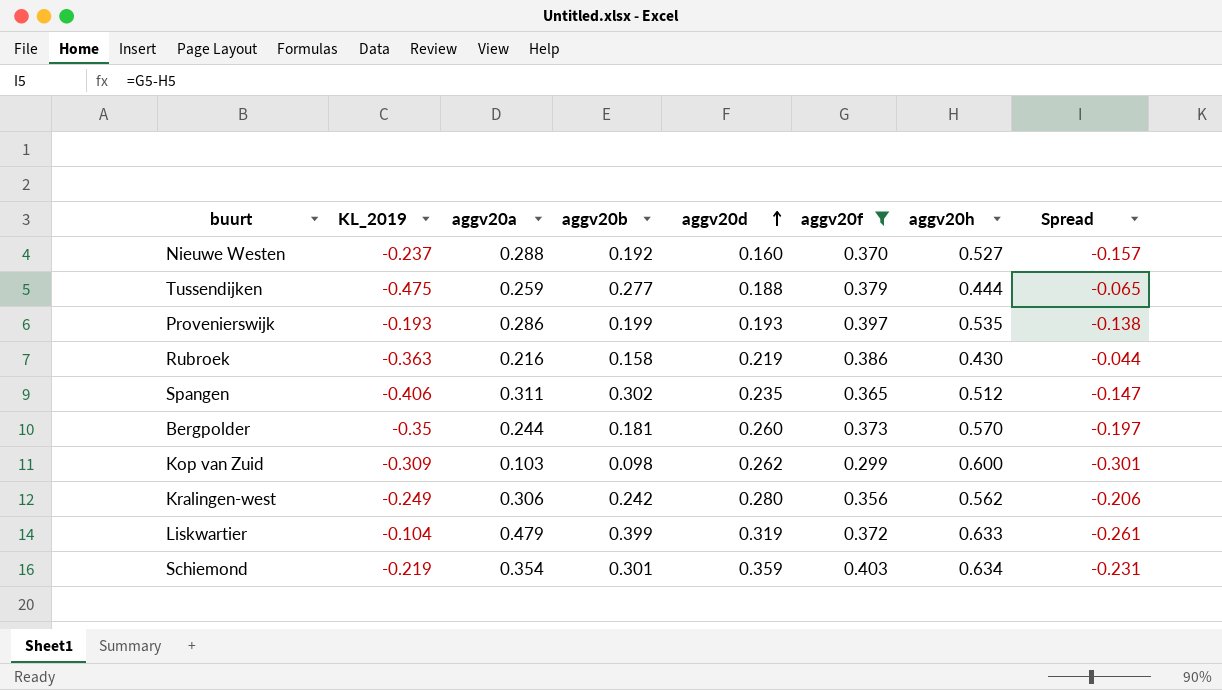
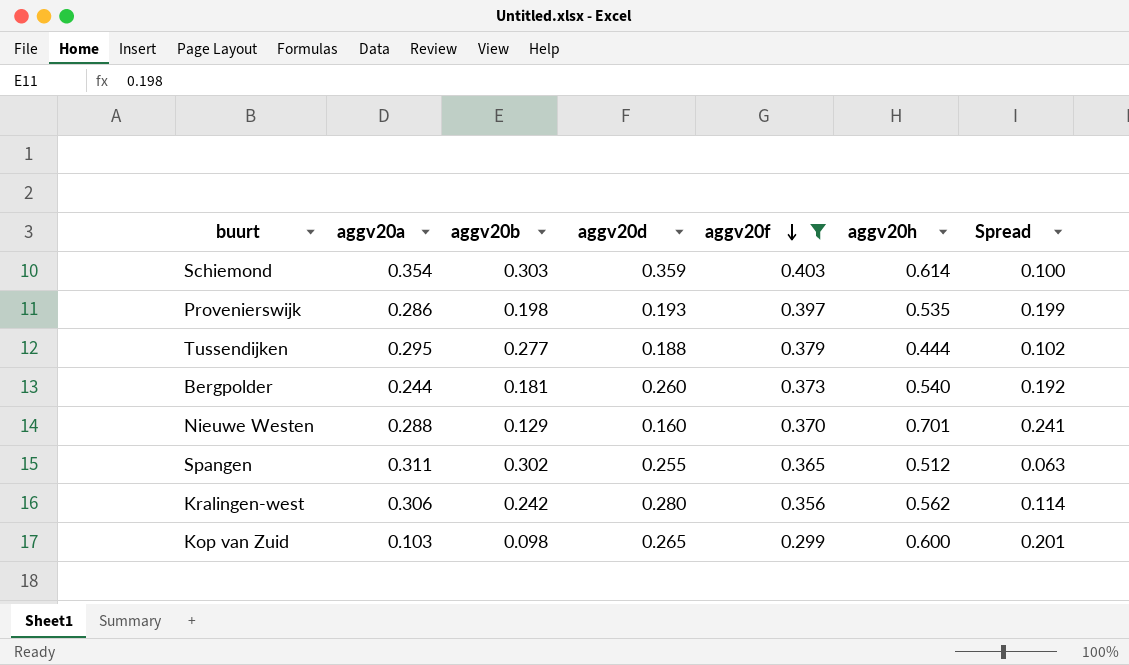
row order: aggv20d ascending -> aggv20f descending
column KL_2019 | position: 2 -> none
column Spread | formula: [aggv20f] - [aggv20h] -> [aggv20f] - [aggv20b]
row Rubroek: -0.363 | 0.216 | 0.158 | 0.219 | 0.386 | 0.430 | -0.044 -> none
row Liskwartier: -0.104 | 0.479 | 0.399 | 0.319 | 0.372 | 0.633 | -0.261 -> none
Schiemond | aggv20b: 0.301 -> 0.303
Schiemond | aggv20h: 0.634 -> 0.614
Provenierswijk | aggv20b: 0.199 -> 0.198
Tussendijken | aggv20a: 0.259 -> 0.295
Bergpolder | aggv20h: 0.570 -> 0.540
Nieuwe Westen | aggv20b: 0.192 -> 0.129
Nieuwe Westen | aggv20h: 0.527 -> 0.701
Spangen | aggv20d: 0.235 -> 0.255
Kop van Zuid | aggv20d: 0.262 -> 0.265

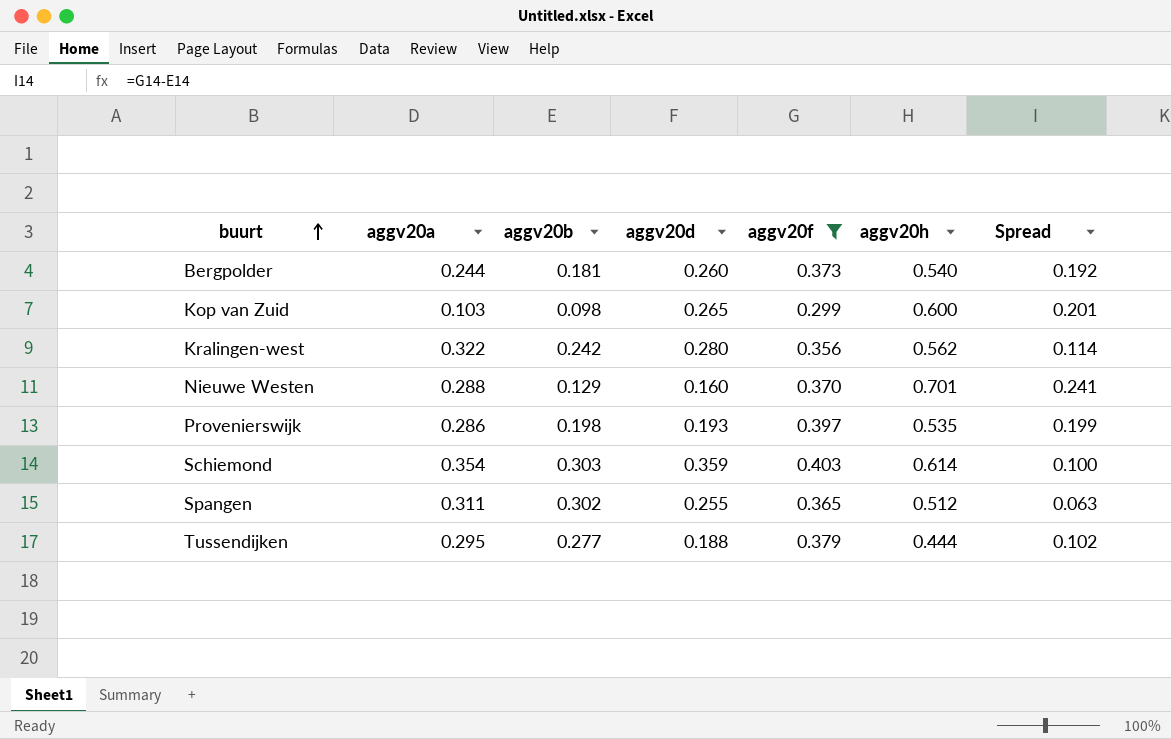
row order: aggv20f descending -> buurt ascending
Kralingen-west | aggv20a: 0.306 -> 0.322

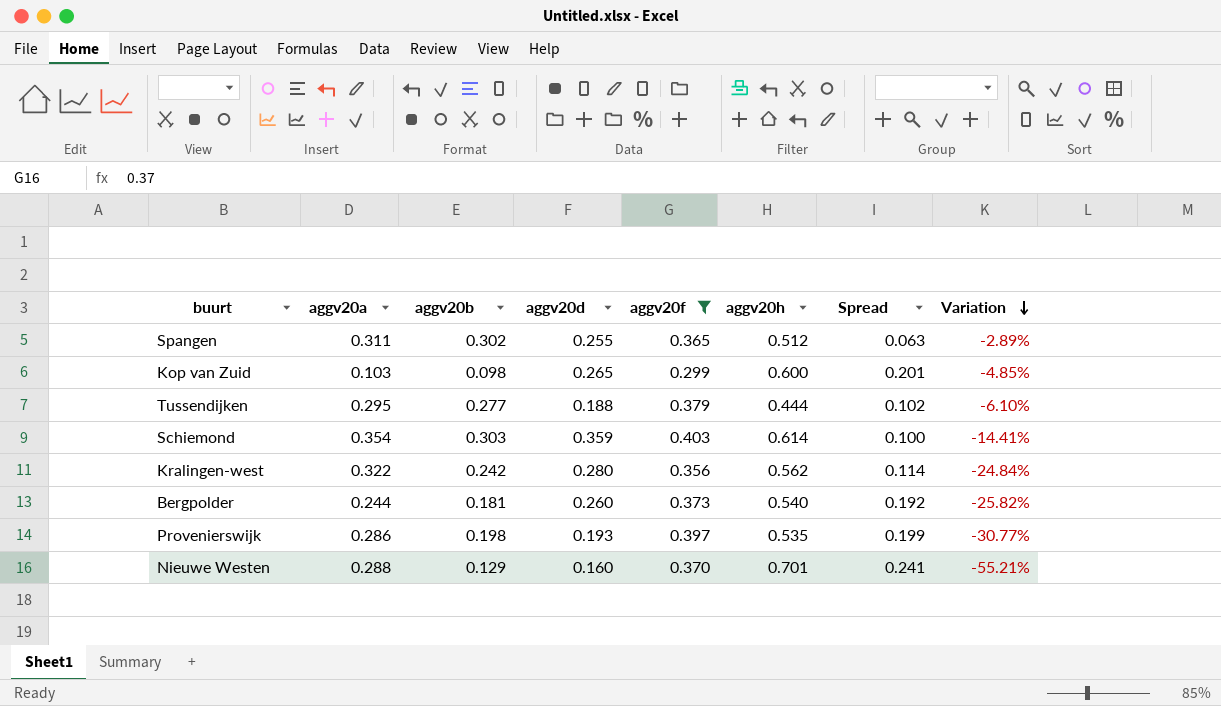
row order: buurt ascending -> Variation descending
column Variation | formula: none -> ([aggv20b] - [aggv20a]) / [aggv20a]

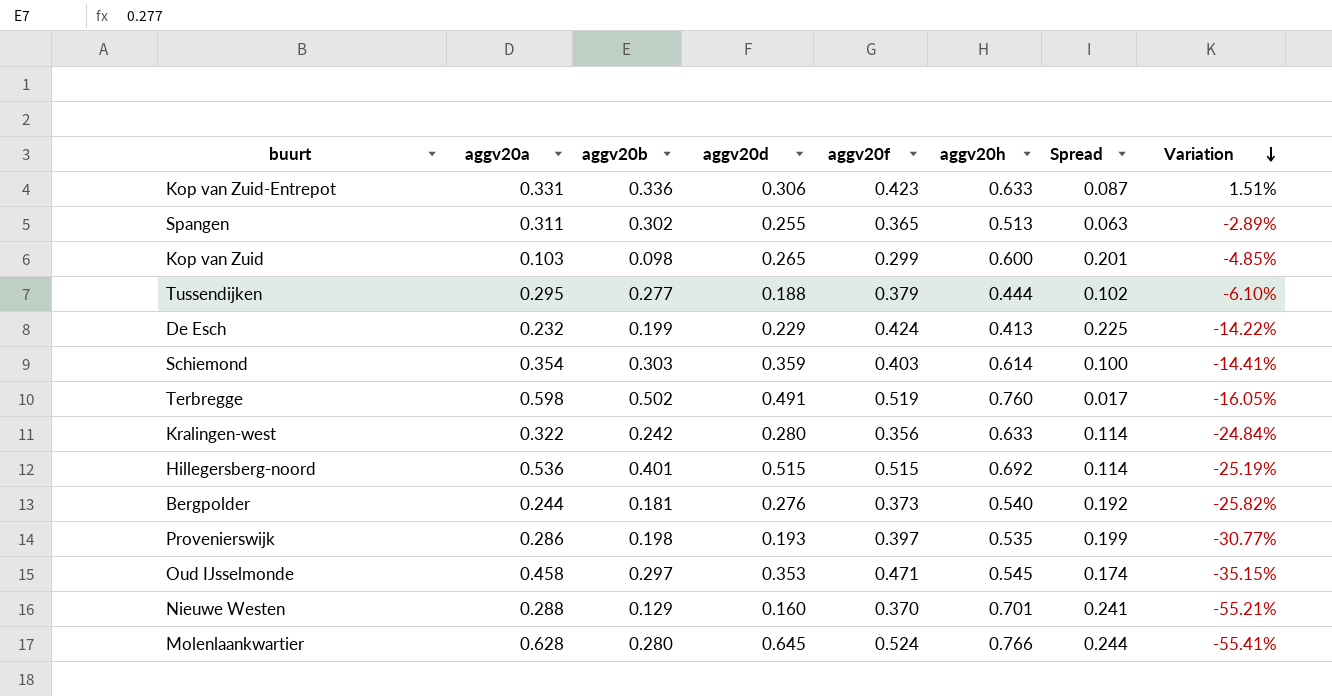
filter: aggv20f <= 0.403 -> none
Spangen | aggv20h: 0.512 -> 0.513
Kralingen-west | aggv20h: 0.562 -> 0.633
Bergpolder | aggv20d: 0.260 -> 0.276

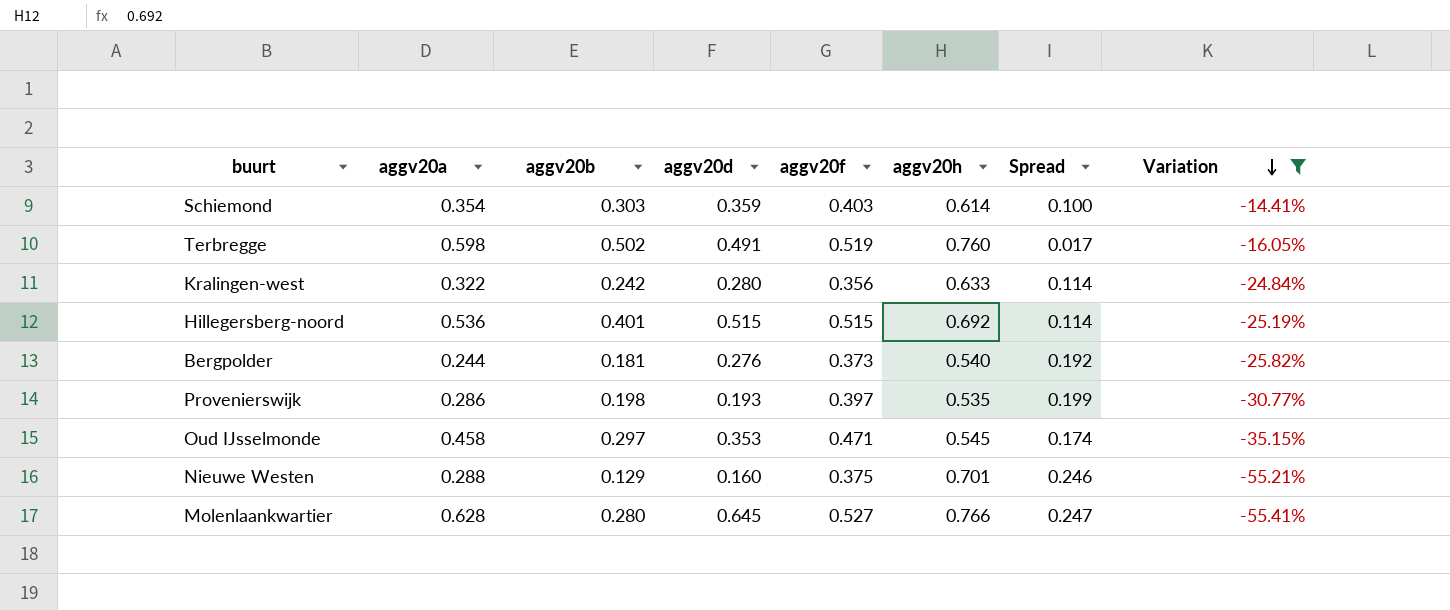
filter: none -> Variation <= -14.41%
Nieuwe Westen | aggv20f: 0.370 -> 0.375
Nieuwe Westen | Spread: 0.241 -> 0.246
Molenlaankwartier | aggv20f: 0.524 -> 0.527
Molenlaankwartier | Spread: 0.244 -> 0.247

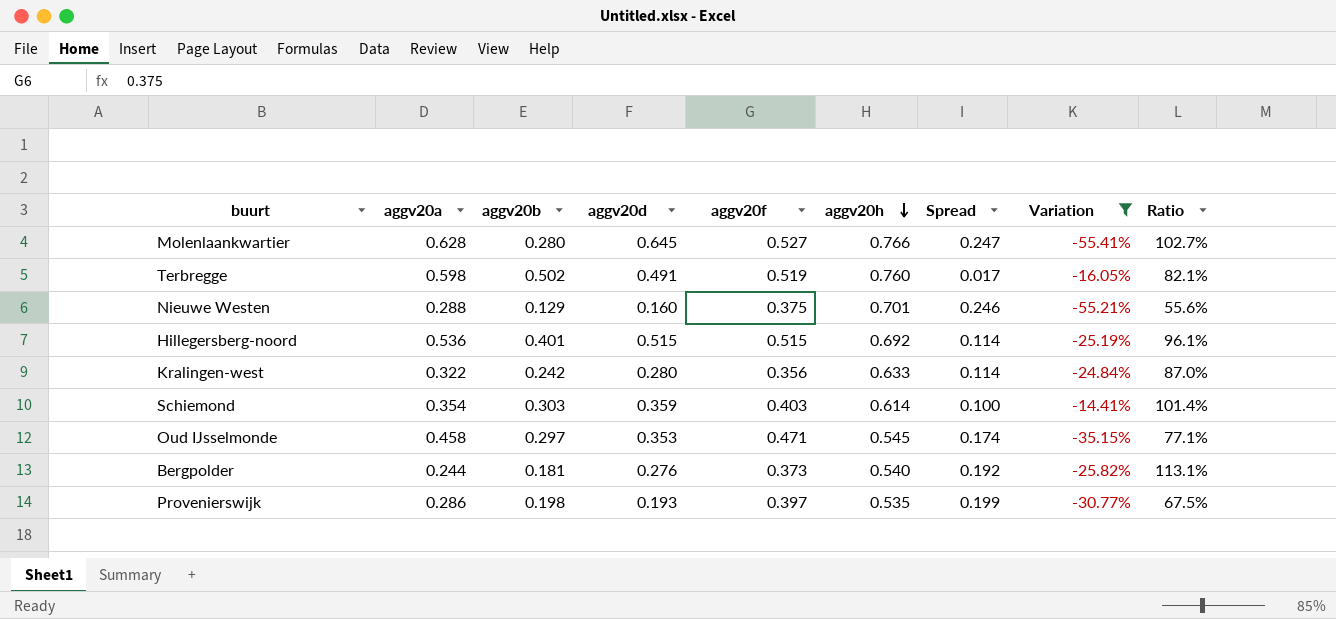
row order: Variation descending -> aggv20h descending
column Ratio | formula: none -> [aggv20d] / [aggv20a]

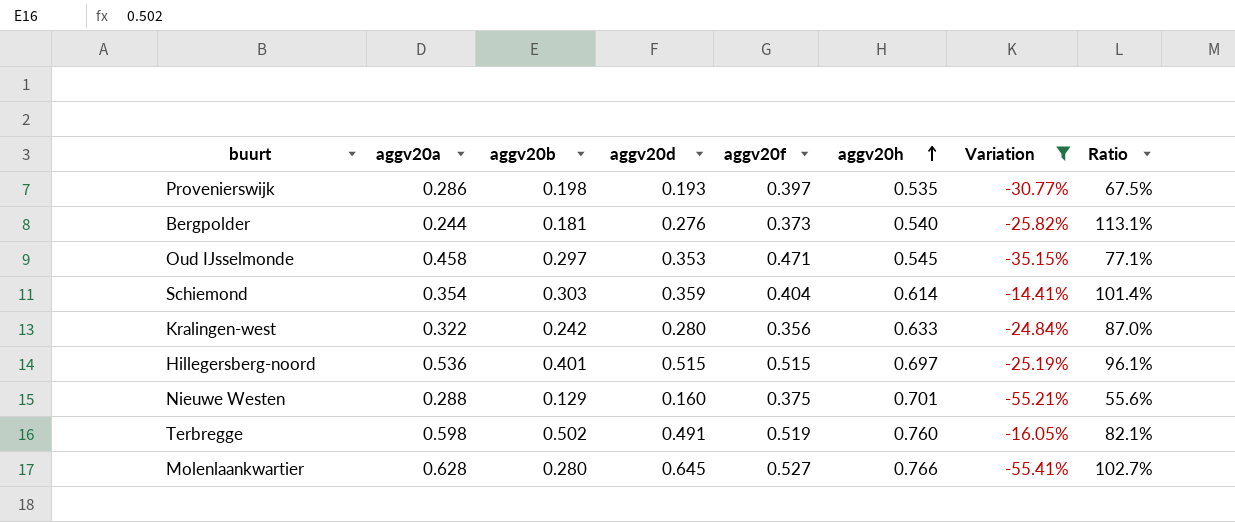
row order: aggv20h descending -> aggv20h ascending
column Spread | formula: [aggv20f] - [aggv20b] -> none
Schiemond | aggv20f: 0.403 -> 0.404
Hillegersberg-noord | aggv20h: 0.692 -> 0.697

